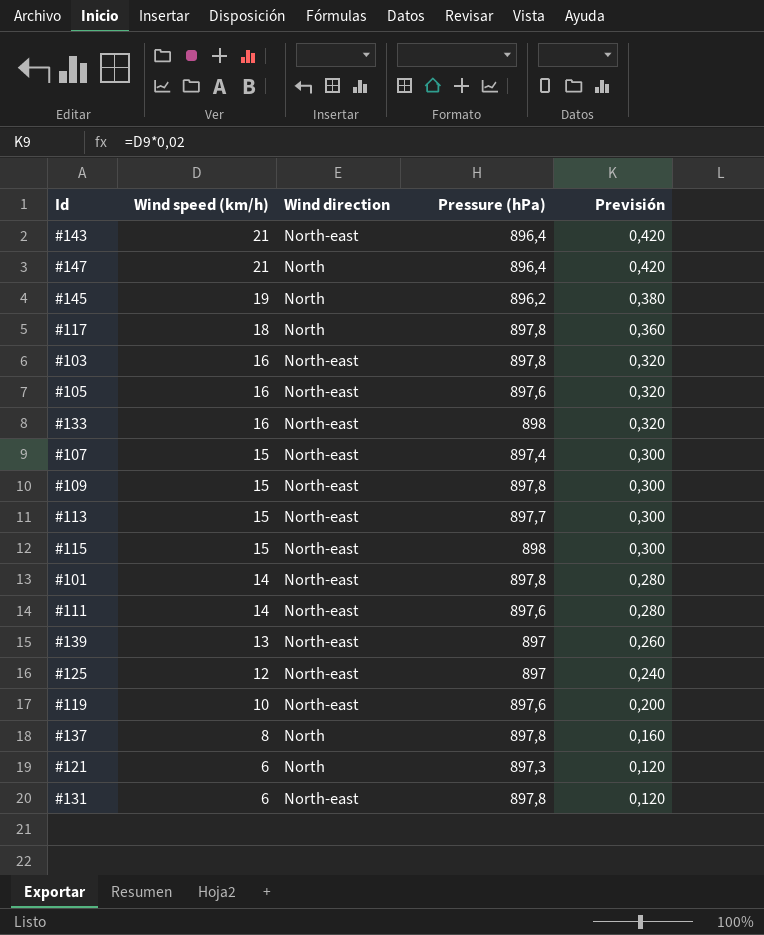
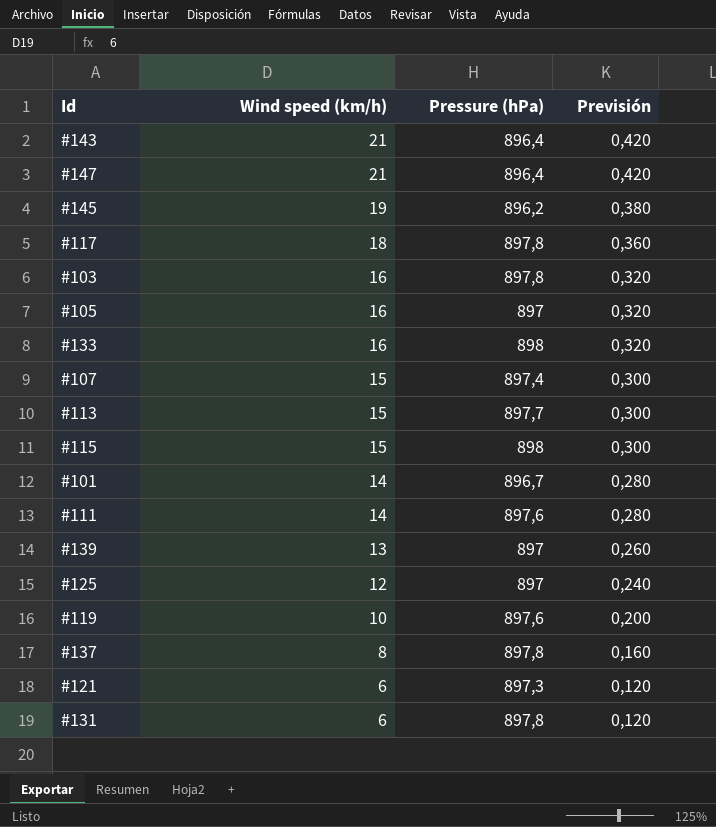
column Wind direction | position: 3 -> none
row #109: 15 | North-east | 897,8 | 0,300 -> none
#105 | Pressure (hPa): 897,6 -> 897
#101 | Pressure (hPa): 897,8 -> 896,7

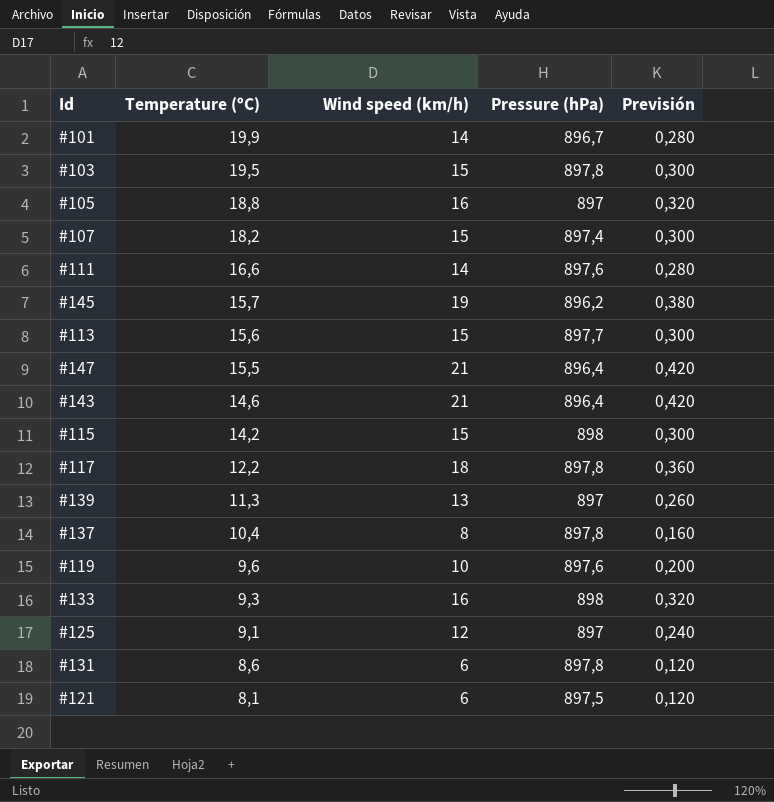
row order: Wind speed (km/h) descending -> Temperature (ºC) descending
column Temperature (ºC) | position: none -> 2
#103 | Wind speed (km/h): 16 -> 15
#103 | Previsión: 0,320 -> 0,300
#121 | Pressure (hPa): 897,3 -> 897,5

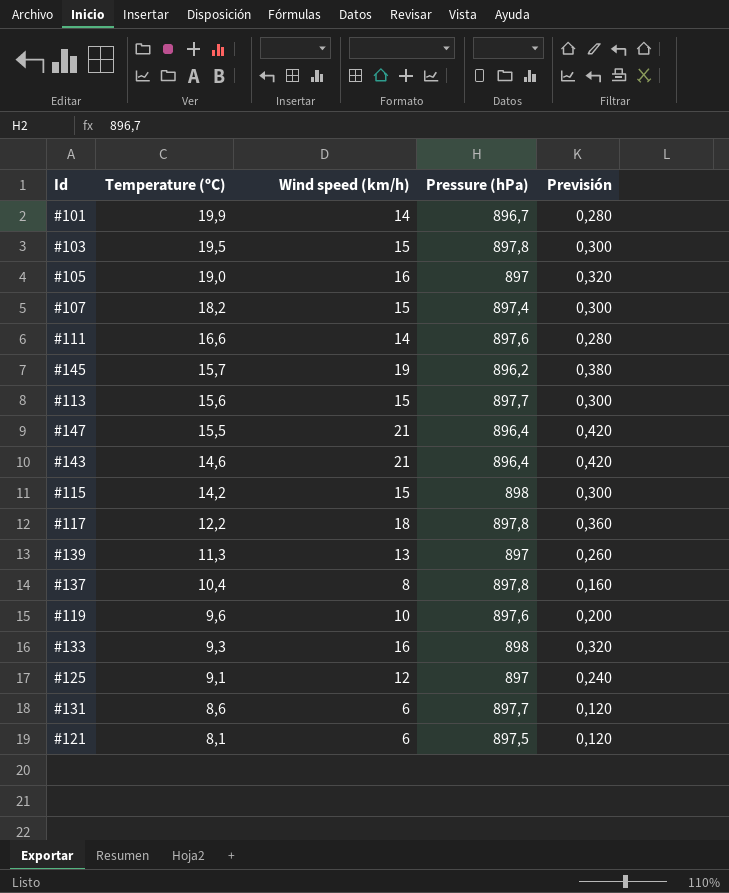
#105 | Temperature (ºC): 18,8 -> 19,0
#131 | Pressure (hPa): 897,8 -> 897,7

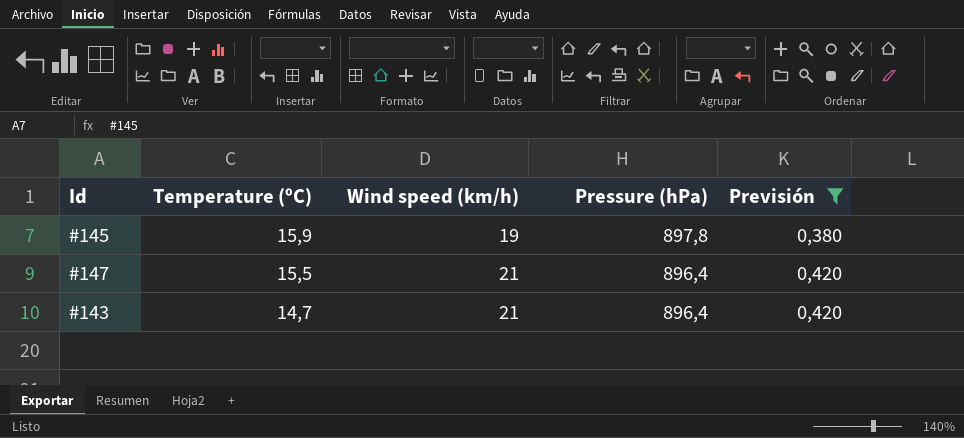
filter: none -> Previsión >= 0,380
#145 | Temperature (ºC): 15,7 -> 15,9
#145 | Pressure (hPa): 896,2 -> 897,8
#143 | Temperature (ºC): 14,6 -> 14,7

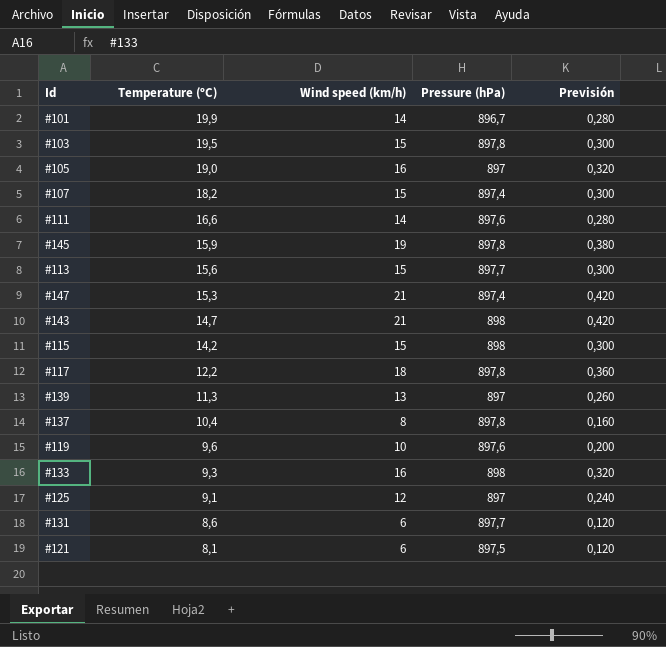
filter: Previsión >= 0,380 -> none
#147 | Temperature (ºC): 15,5 -> 15,3
#147 | Pressure (hPa): 896,4 -> 897,4
#143 | Pressure (hPa): 896,4 -> 898

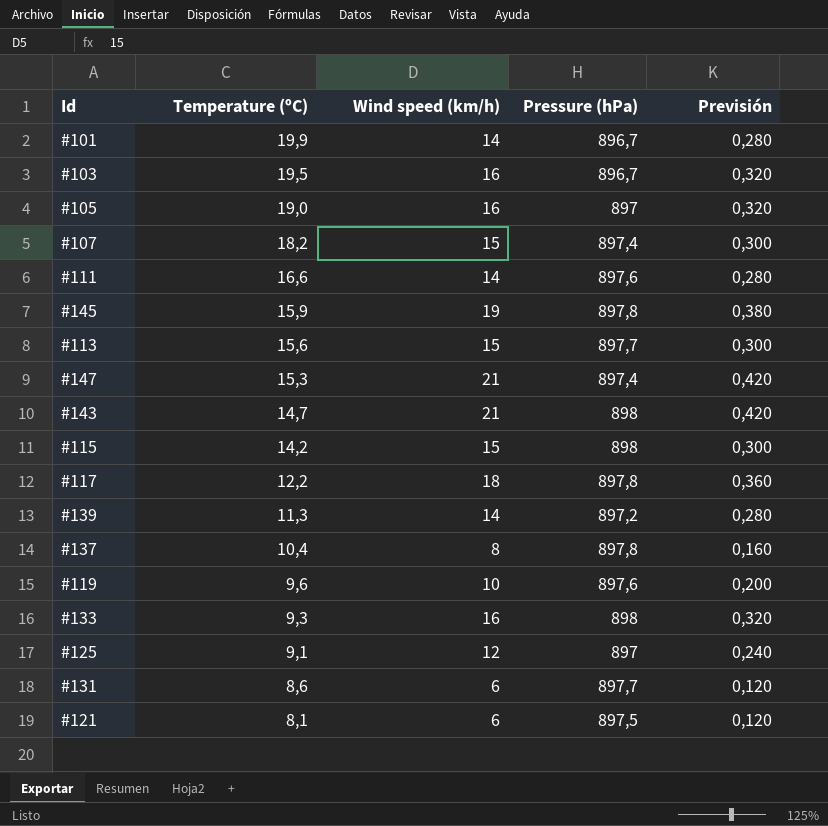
#103 | Wind speed (km/h): 15 -> 16
#103 | Pressure (hPa): 897,8 -> 896,7
#103 | Previsión: 0,300 -> 0,320
#139 | Wind speed (km/h): 13 -> 14
#139 | Pressure (hPa): 897 -> 897,2
#139 | Previsión: 0,260 -> 0,280

